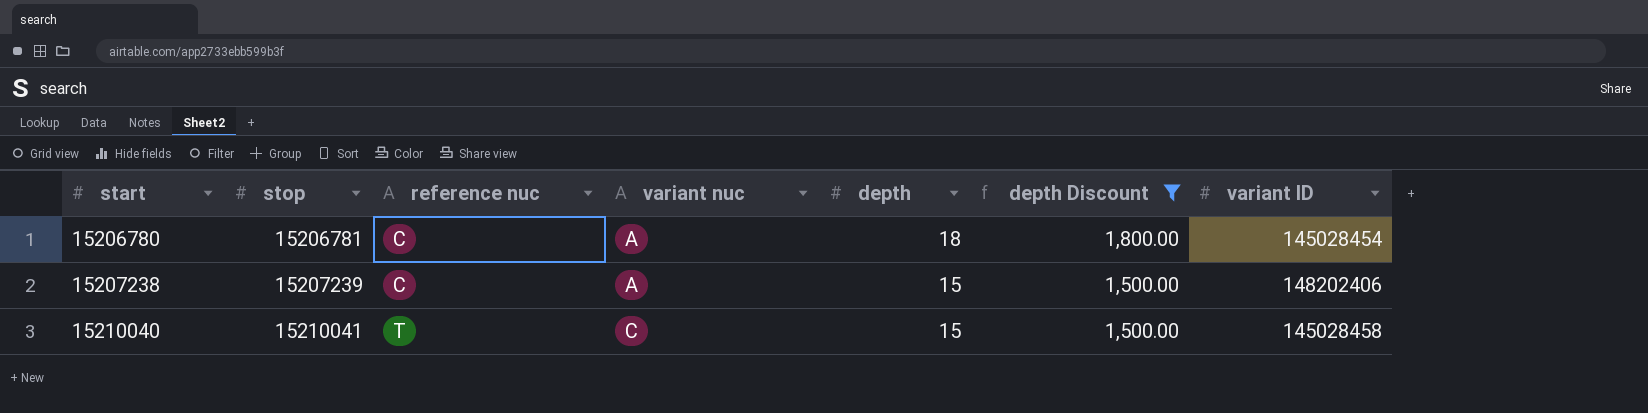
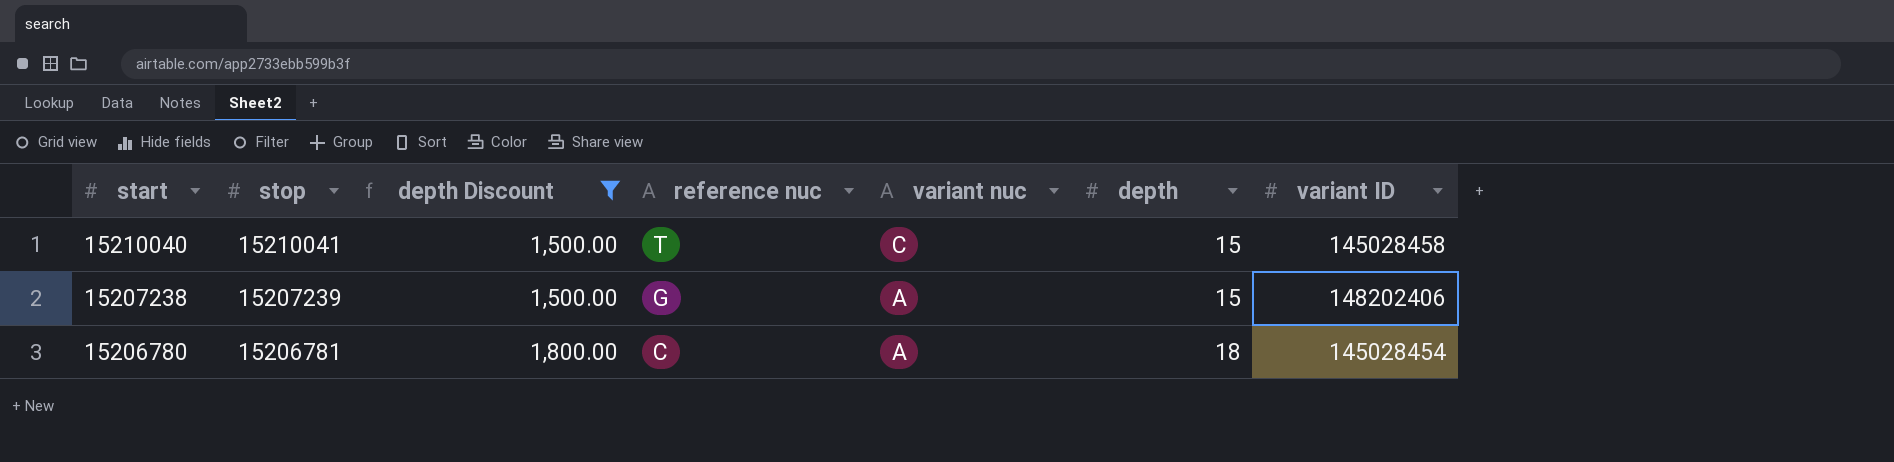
row order: start ascending -> start descending
column depth Discount | position: 6 -> 3
15207238 | reference nuc: C -> G

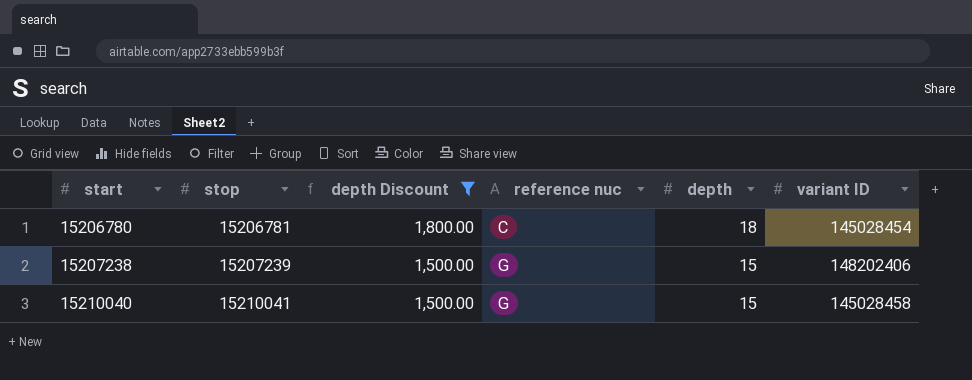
row order: start descending -> start ascending
column variant nuc | position: 5 -> none
15210040 | reference nuc: T -> G

